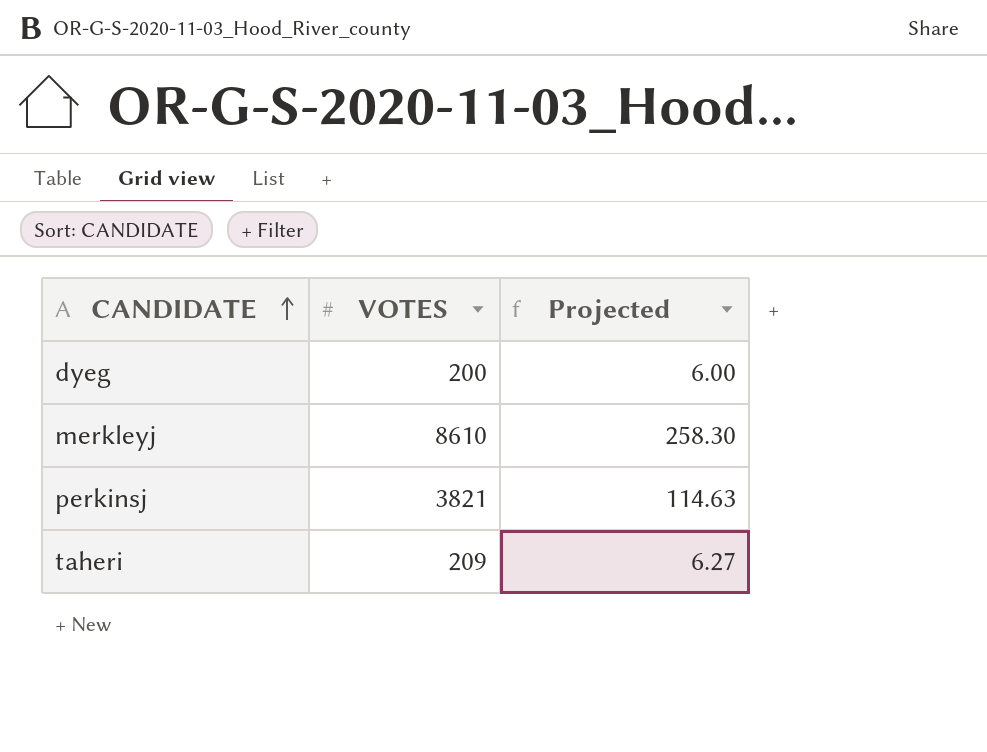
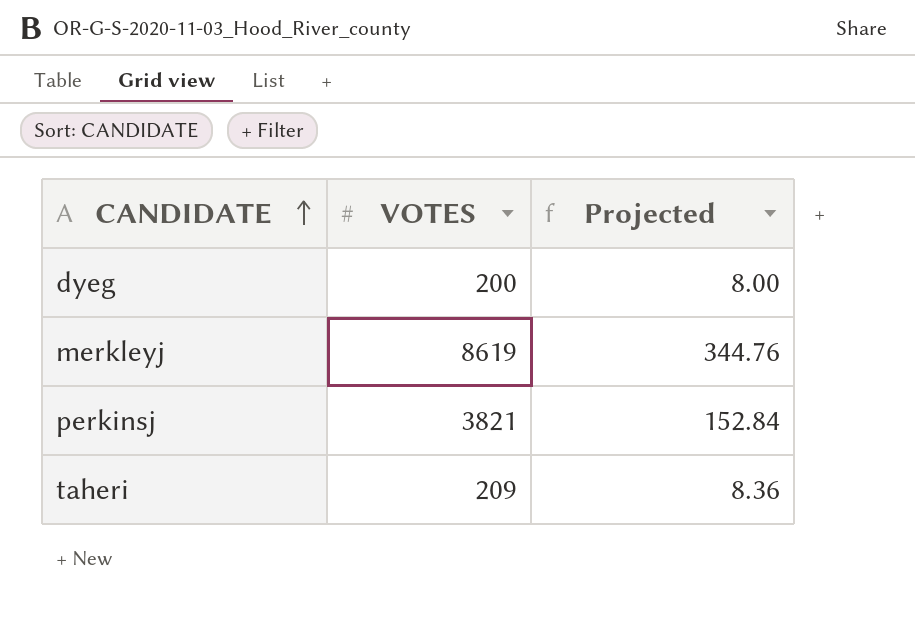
column Projected | formula: [VOTES] * 0.03 -> [VOTES] * 0.04
merkleyj | VOTES: 8610 -> 8619

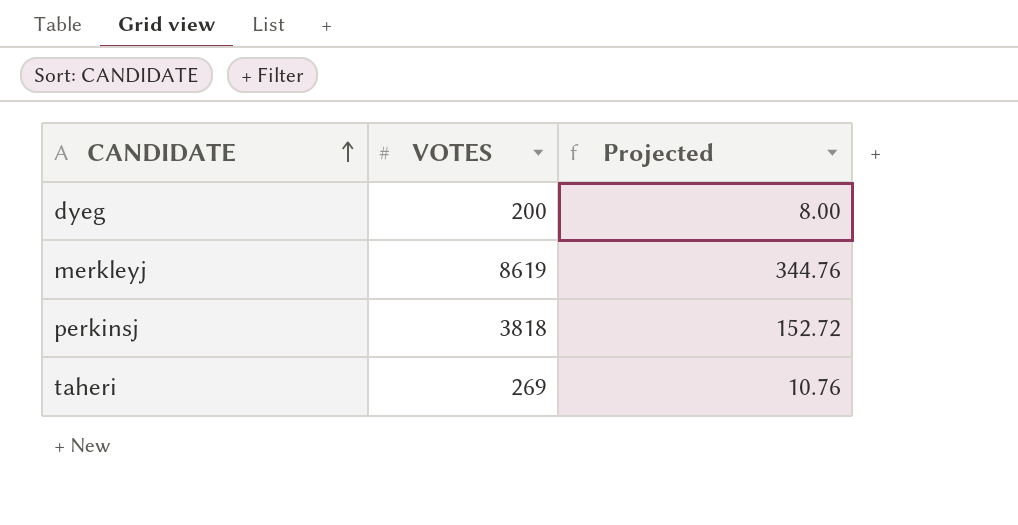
perkinsj | VOTES: 3821 -> 3818
perkinsj | Projected: 152.84 -> 152.72
taheri | VOTES: 209 -> 269
taheri | Projected: 8.36 -> 10.76

